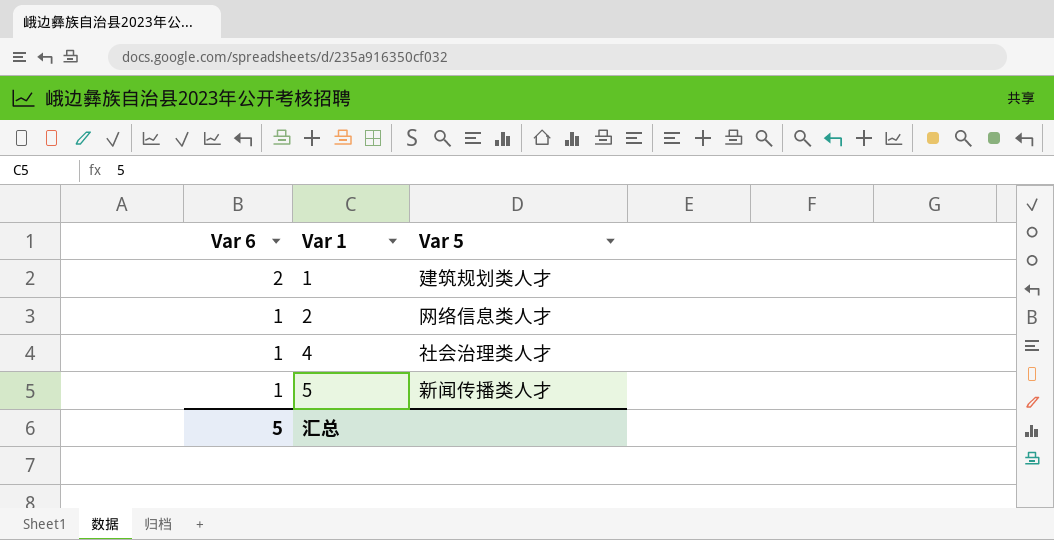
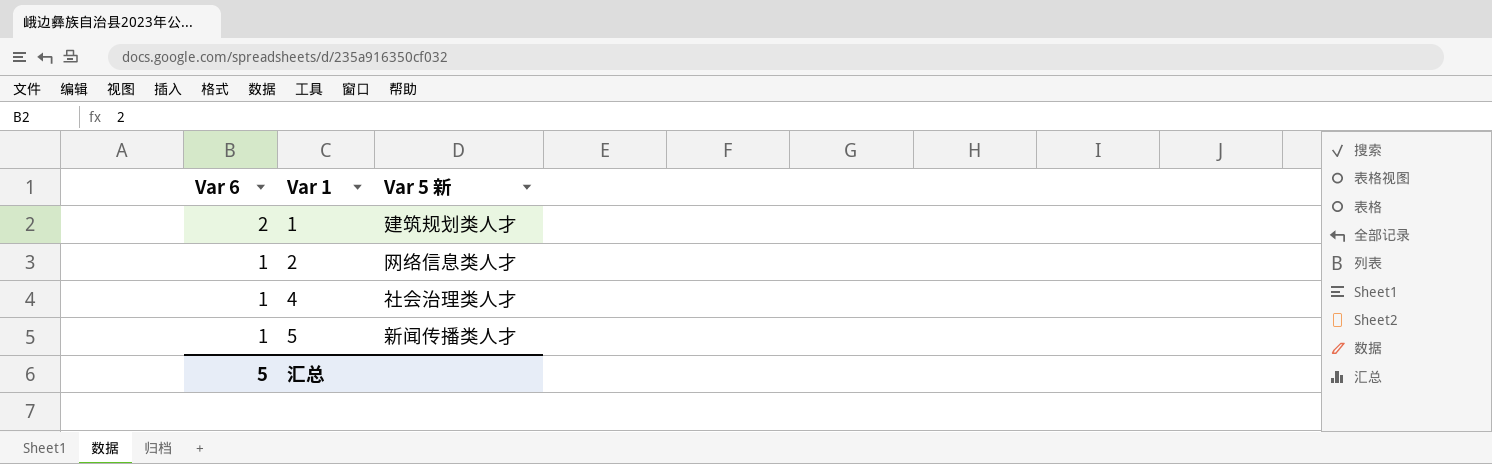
column name: Var 5 -> Var 5 新

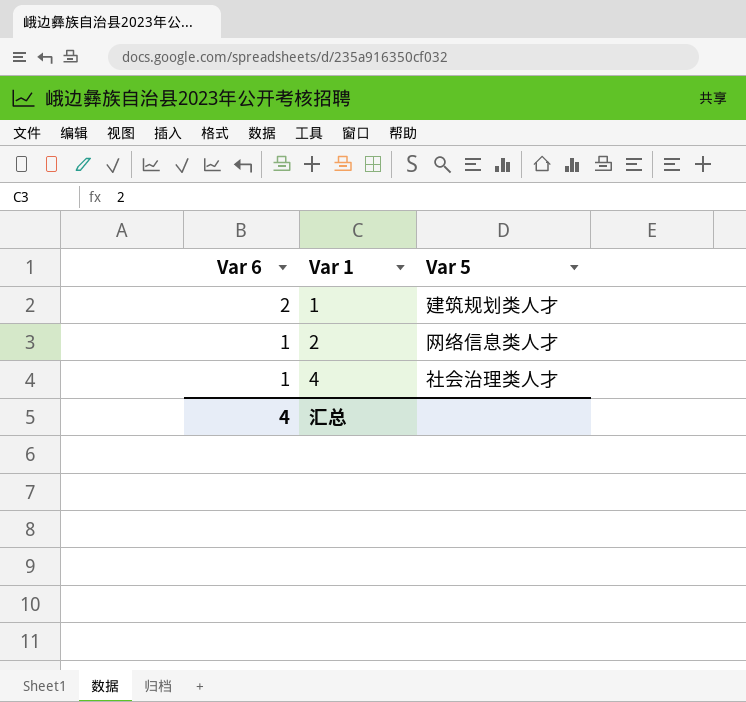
column name: Var 5 新 -> Var 5
row 5: 1 | 新闻传播类人才 -> none
汇总 | Var 6: 5 -> 4

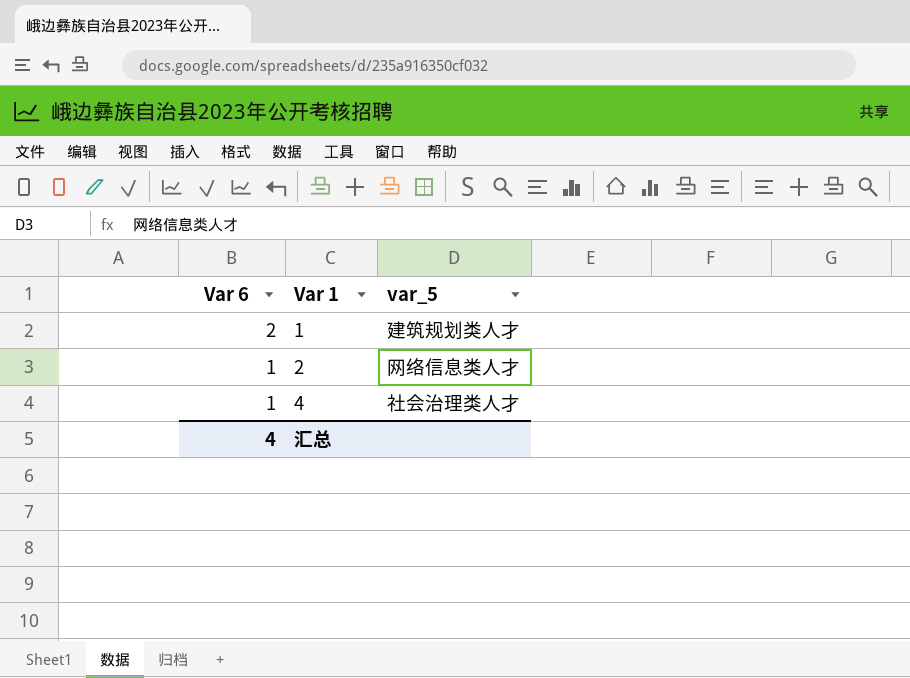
column name: Var 5 -> var_5

